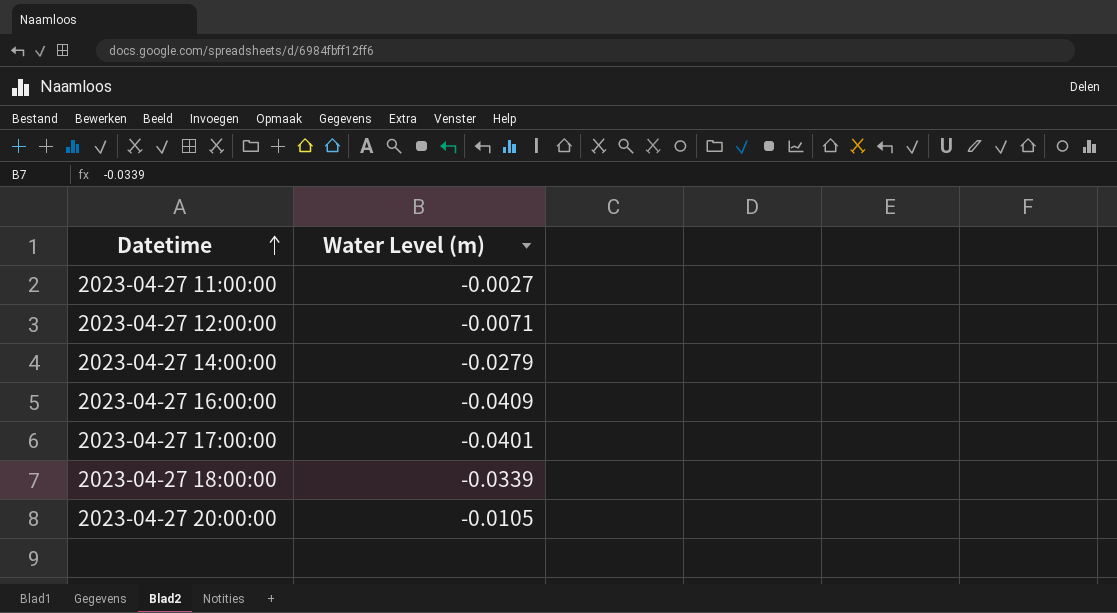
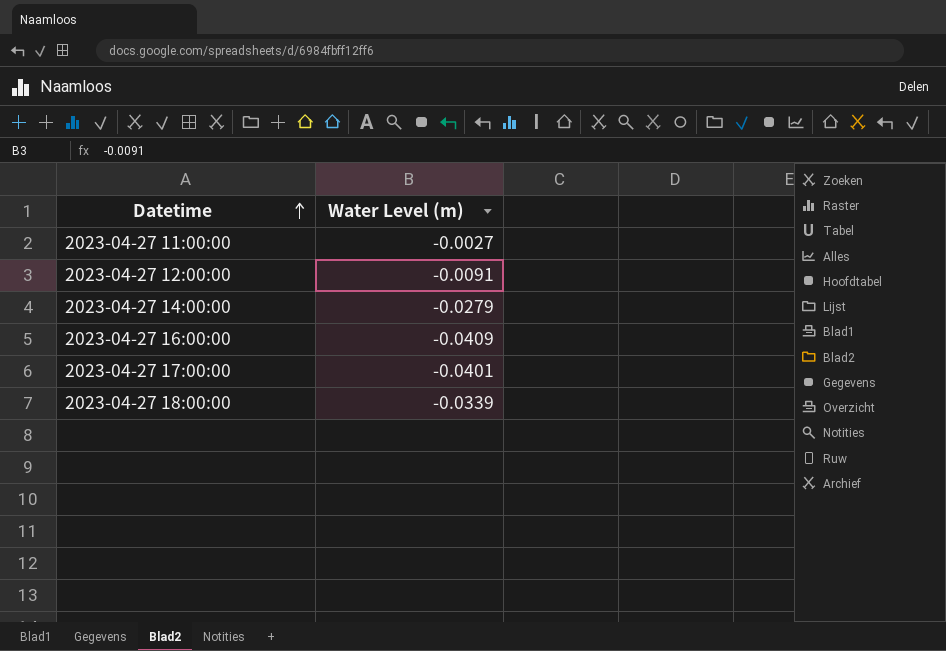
row 2023-04-27 20:00:00: -0.0105 -> none
2023-04-27 12:00:00 | Water Level (m): -0.0071 -> -0.0091

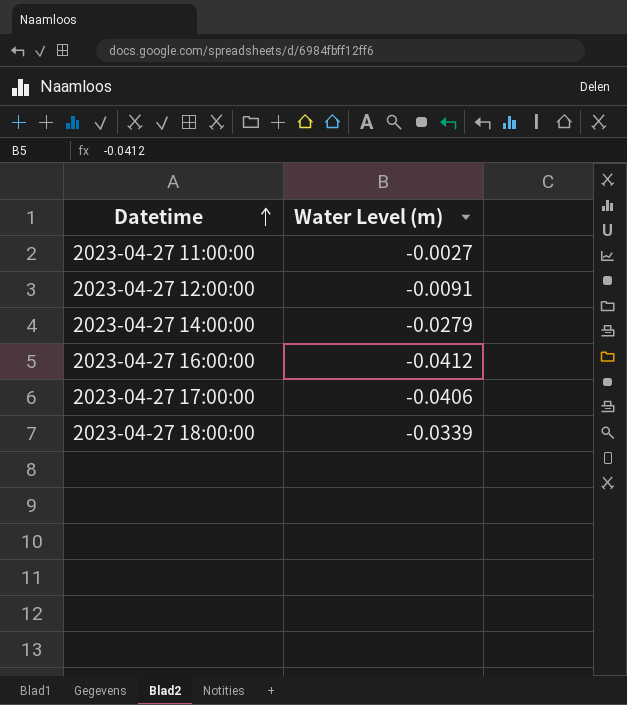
2023-04-27 16:00:00 | Water Level (m): -0.0409 -> -0.0412
2023-04-27 17:00:00 | Water Level (m): -0.0401 -> -0.0406

